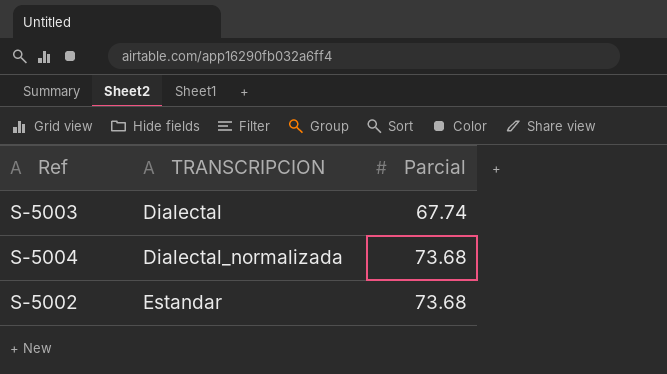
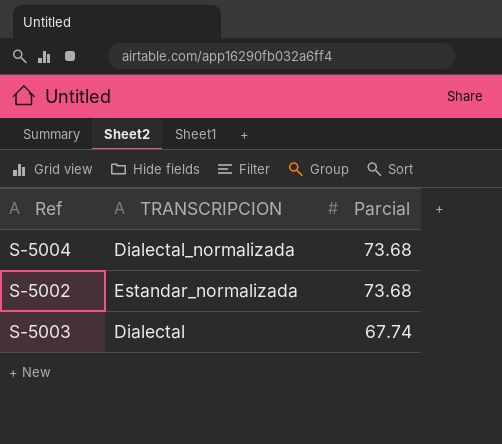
row order: TRANSCRIPCION ascending -> Parcial descending
S-5002 | TRANSCRIPCION: Estandar -> Estandar_normalizada

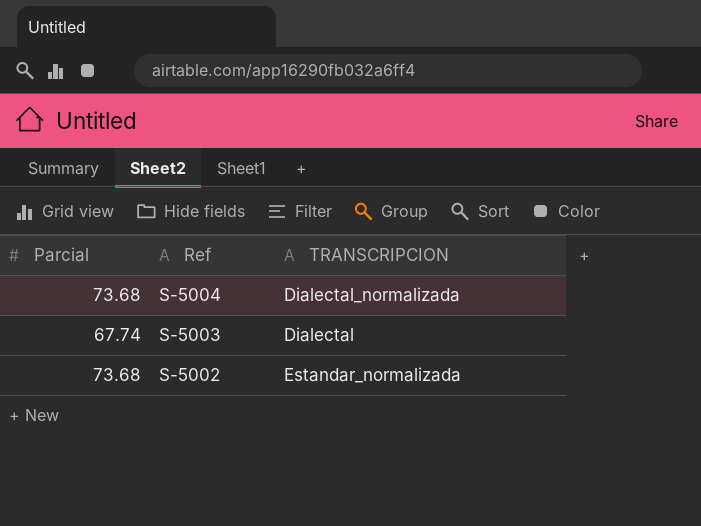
row order: Parcial descending -> Ref descending
column Parcial | position: 3 -> 1

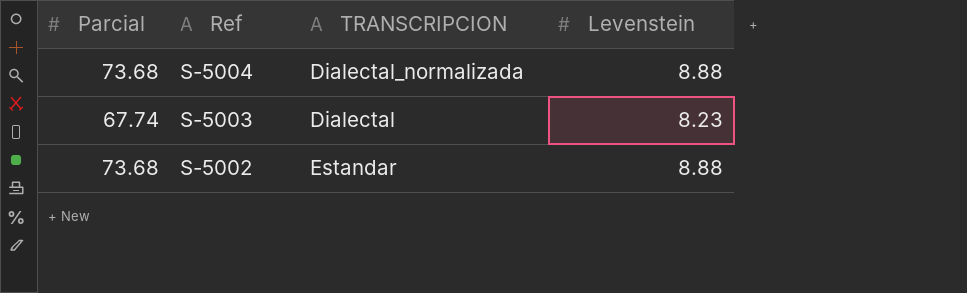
column Levenstein | position: none -> 4
S-5002 | TRANSCRIPCION: Estandar_normalizada -> Estandar

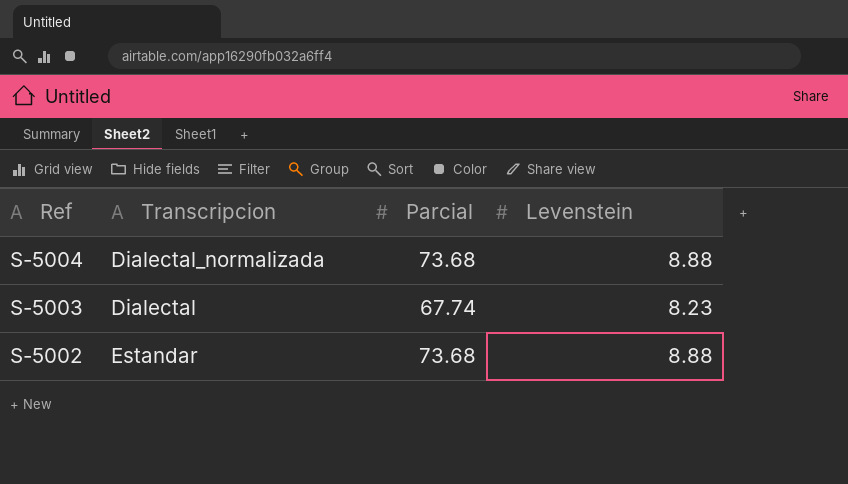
column name: TRANSCRIPCION -> Transcripcion
column Parcial | position: 1 -> 3

